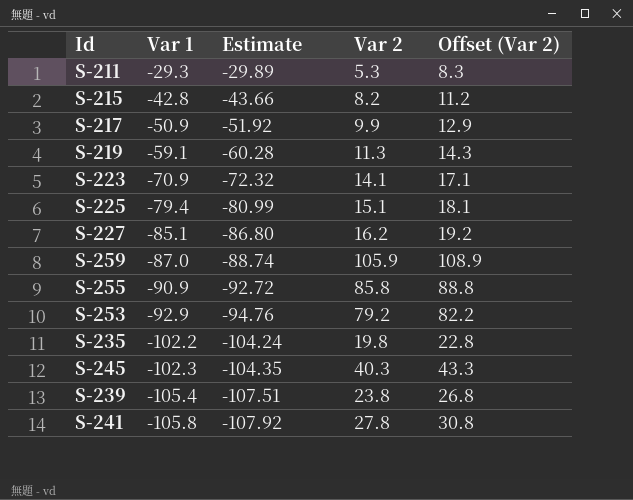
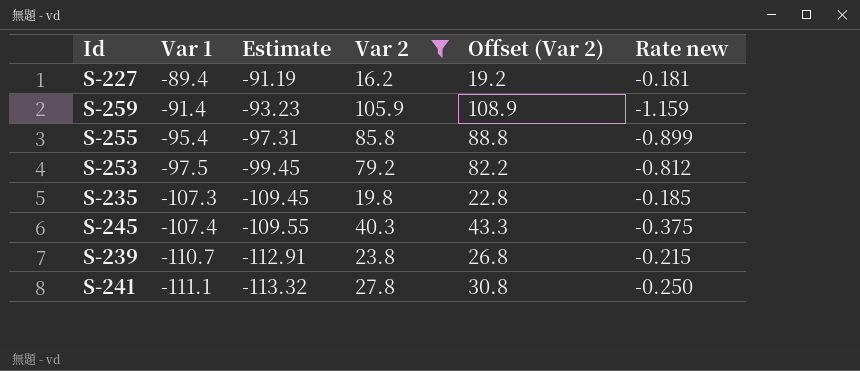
filter: none -> Var 2 >= 16.2
column Rate new | formula: none -> [Var 2] / [Var 1]
S-227 | Var 1: -85.1 -> -89.4
S-227 | Estimate: -86.80 -> -91.19
S-259 | Var 1: -87.0 -> -91.4
S-259 | Estimate: -88.74 -> -93.23
S-255 | Var 1: -90.9 -> -95.4
S-255 | Estimate: -92.72 -> -97.31
S-253 | Var 1: -92.9 -> -97.5
S-253 | Estimate: -94.76 -> -99.45
S-235 | Var 1: -102.2 -> -107.3
S-235 | Estimate: -104.24 -> -109.45
S-245 | Var 1: -102.3 -> -107.4
S-245 | Estimate: -104.35 -> -109.55
S-239 | Var 1: -105.4 -> -110.7
S-239 | Estimate: -107.51 -> -112.91
S-241 | Var 1: -105.8 -> -111.1
S-241 | Estimate: -107.92 -> -113.32

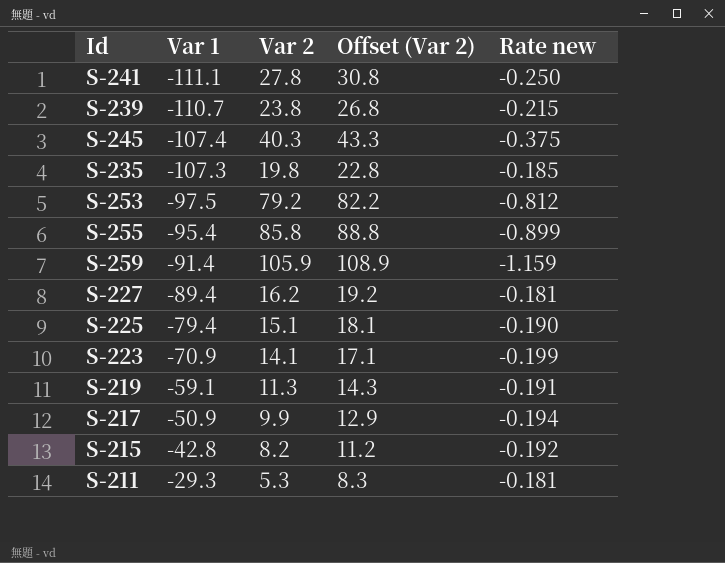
filter: Var 2 >= 16.2 -> none
row order: Var 1 descending -> Var 1 ascending
column Estimate | formula: [Var 1] * 1.02 -> none

